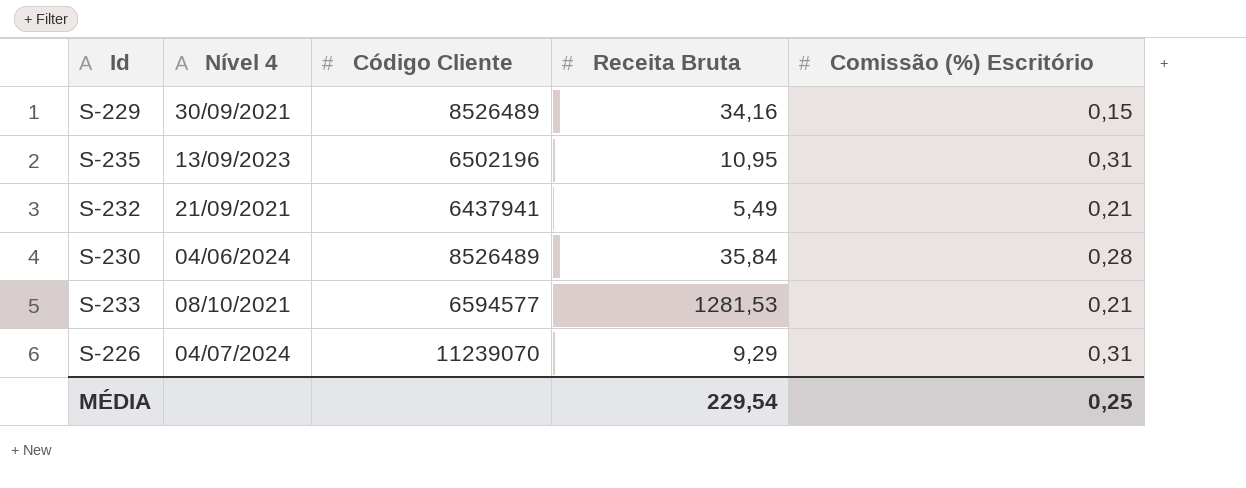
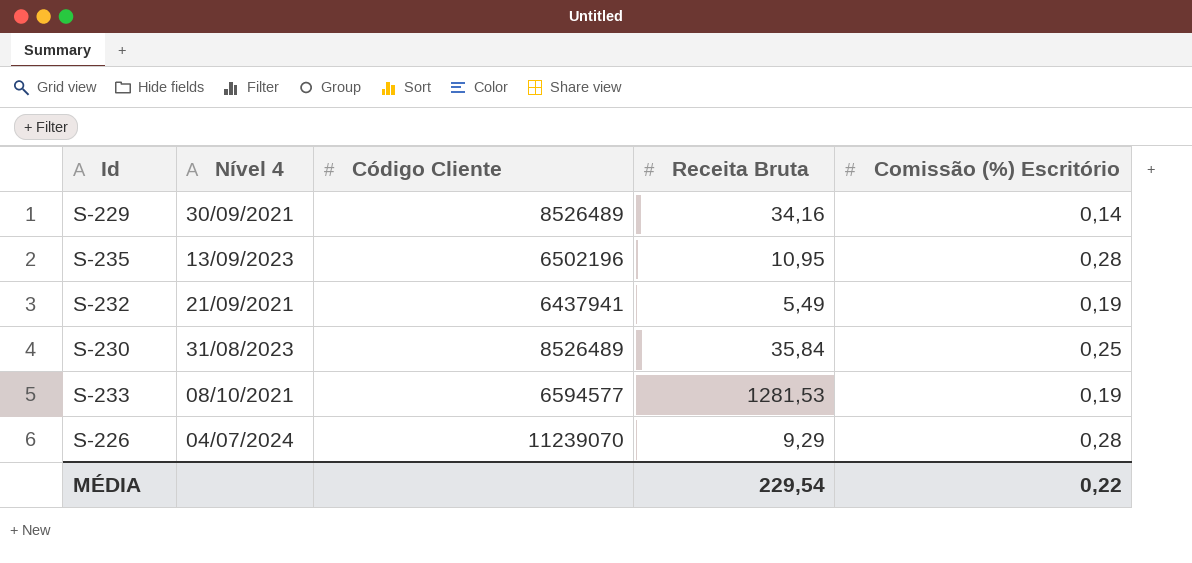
S-229 | Comissão (%) Escritório: 0,15 -> 0,14
S-235 | Comissão (%) Escritório: 0,31 -> 0,28
S-232 | Comissão (%) Escritório: 0,21 -> 0,19
S-230 | Nível 4: 04/06/2024 -> 31/08/2023
S-230 | Comissão (%) Escritório: 0,28 -> 0,25
S-233 | Comissão (%) Escritório: 0,21 -> 0,19
S-226 | Comissão (%) Escritório: 0,31 -> 0,28
MÉDIA | Comissão (%) Escritório: 0,25 -> 0,22

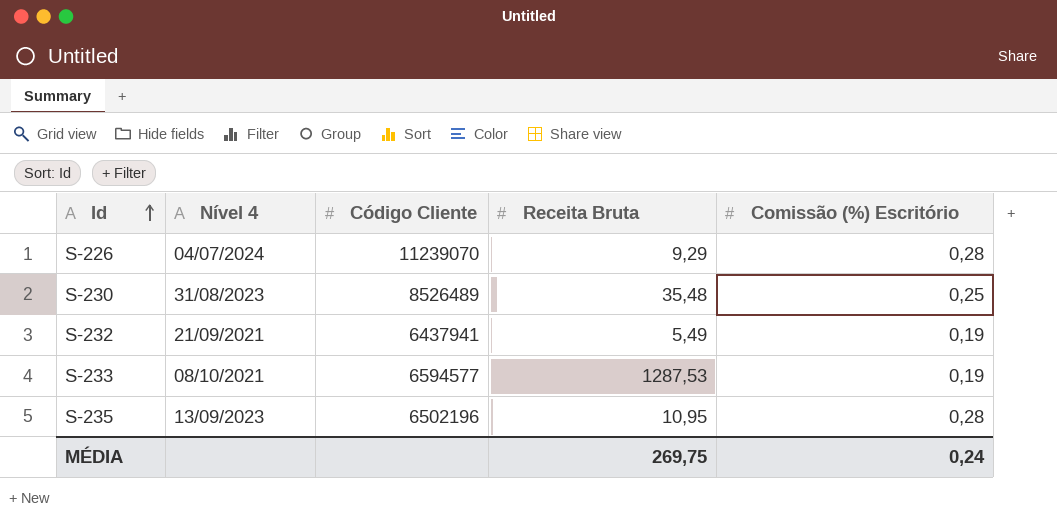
row order: none -> Id ascending
row S-229: 30/09/2021 | 8526489 | 34,16 | 0,14 -> none
S-230 | Receita Bruta: 35,84 -> 35,48
S-233 | Receita Bruta: 1281,53 -> 1287,53
MÉDIA | Receita Bruta: 229,54 -> 269,75
MÉDIA | Comissão (%) Escritório: 0,22 -> 0,24

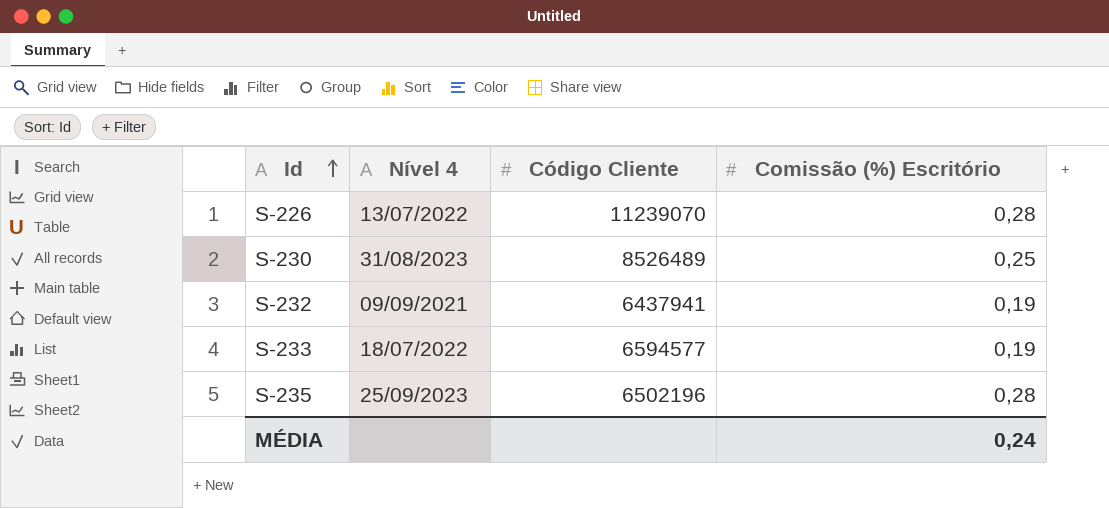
column Receita Bruta | position: 4 -> none
S-226 | Nível 4: 04/07/2024 -> 13/07/2022
S-232 | Nível 4: 21/09/2021 -> 09/09/2021
S-233 | Nível 4: 08/10/2021 -> 18/07/2022
S-235 | Nível 4: 13/09/2023 -> 25/09/2023

